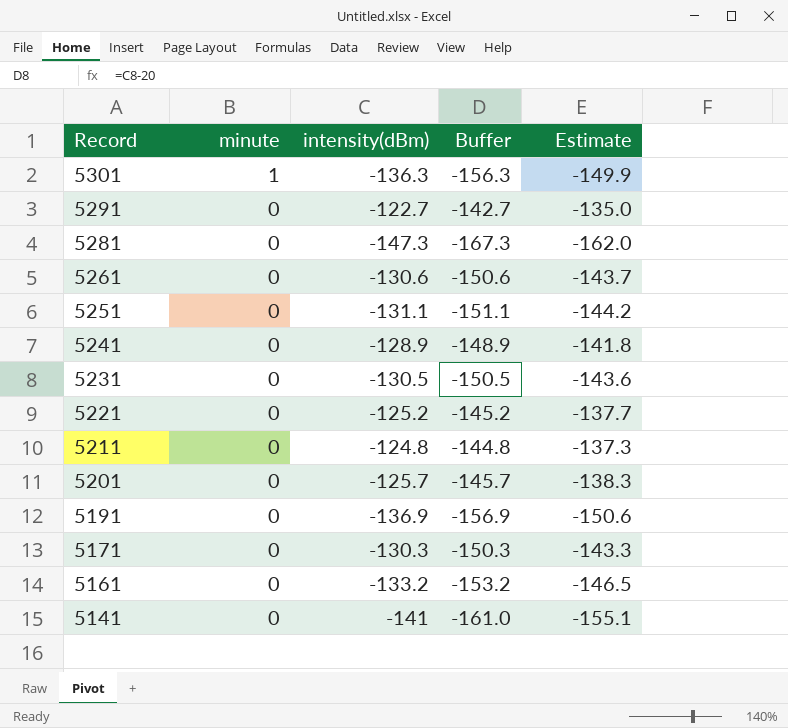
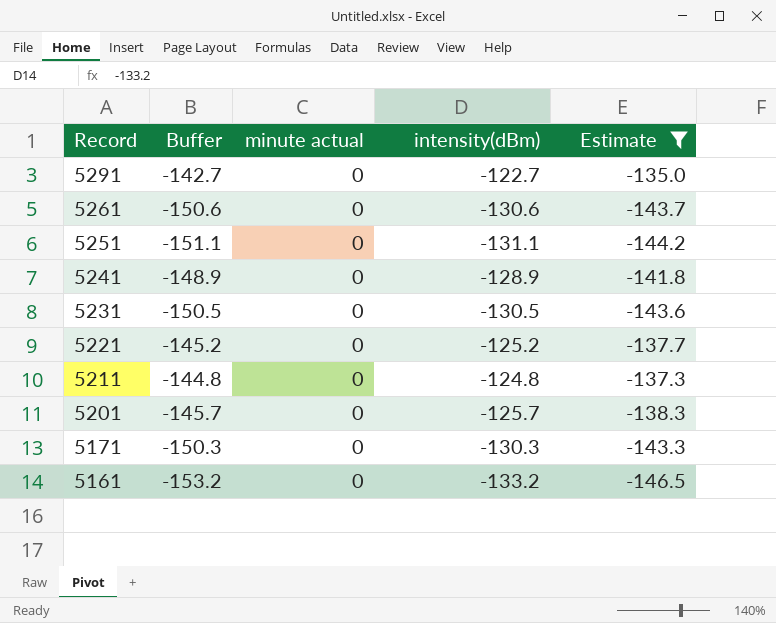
filter: none -> Estimate >= -146.5
column Buffer | position: 4 -> 2
column name: minute -> minute actual

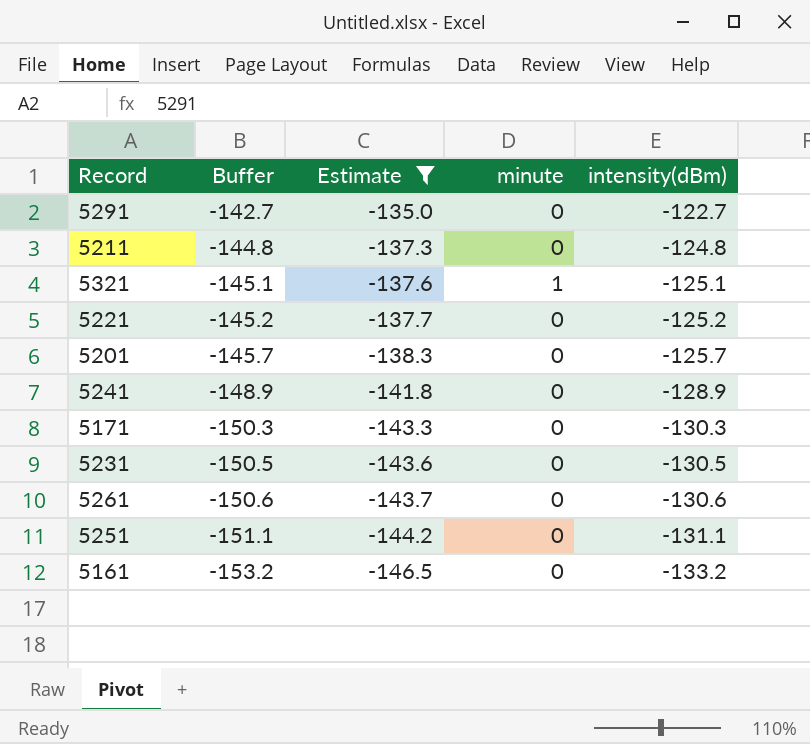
row order: Record descending -> Buffer descending
column Estimate | position: 5 -> 3
column name: minute actual -> minute
row 5321: none -> -145.1 | -137.6 | 1 | -125.1

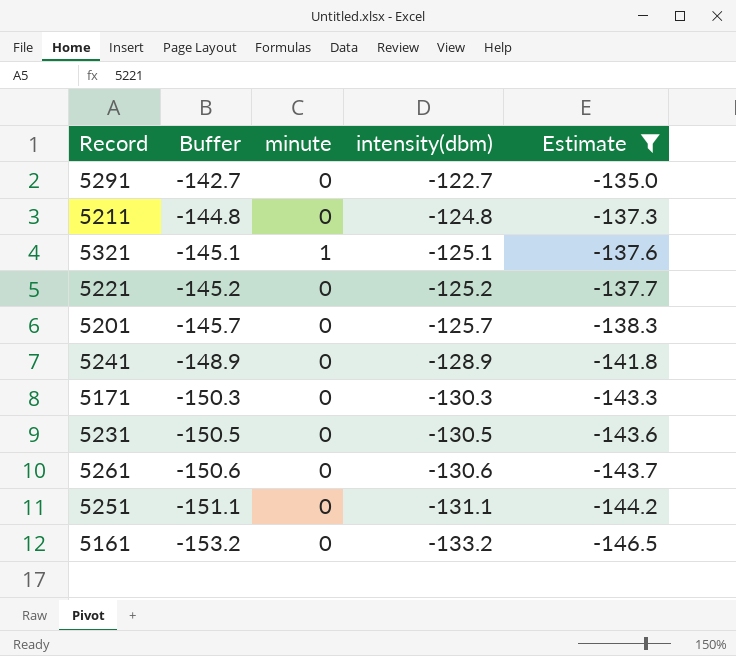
column name: intensity(dBm) -> intensity(dbm)
column Estimate | position: 3 -> 5

